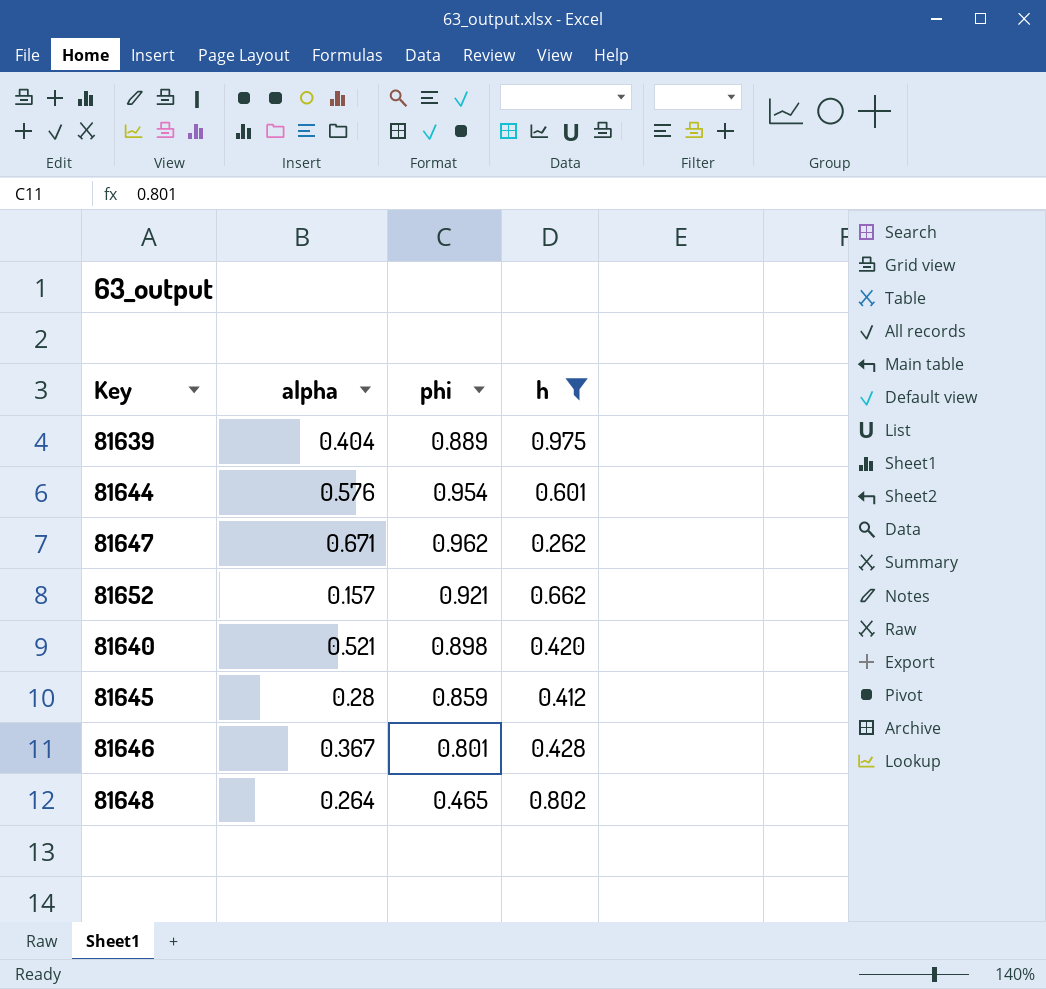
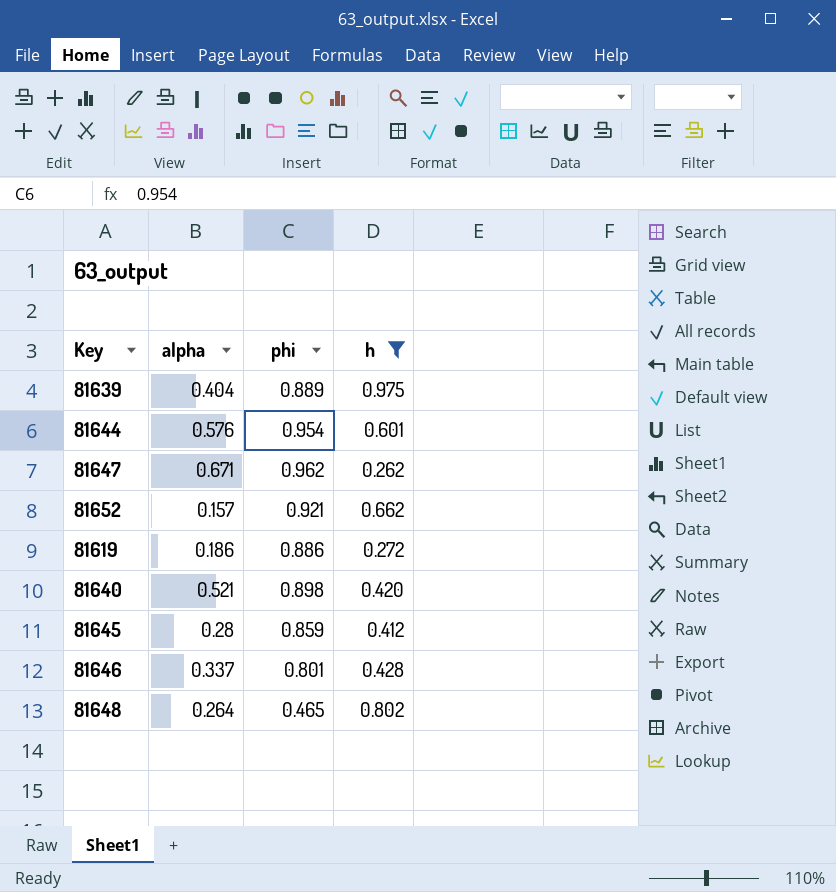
row 81619: none -> 0.186 | 0.886 | 0.272
81646 | alpha: 0.367 -> 0.337

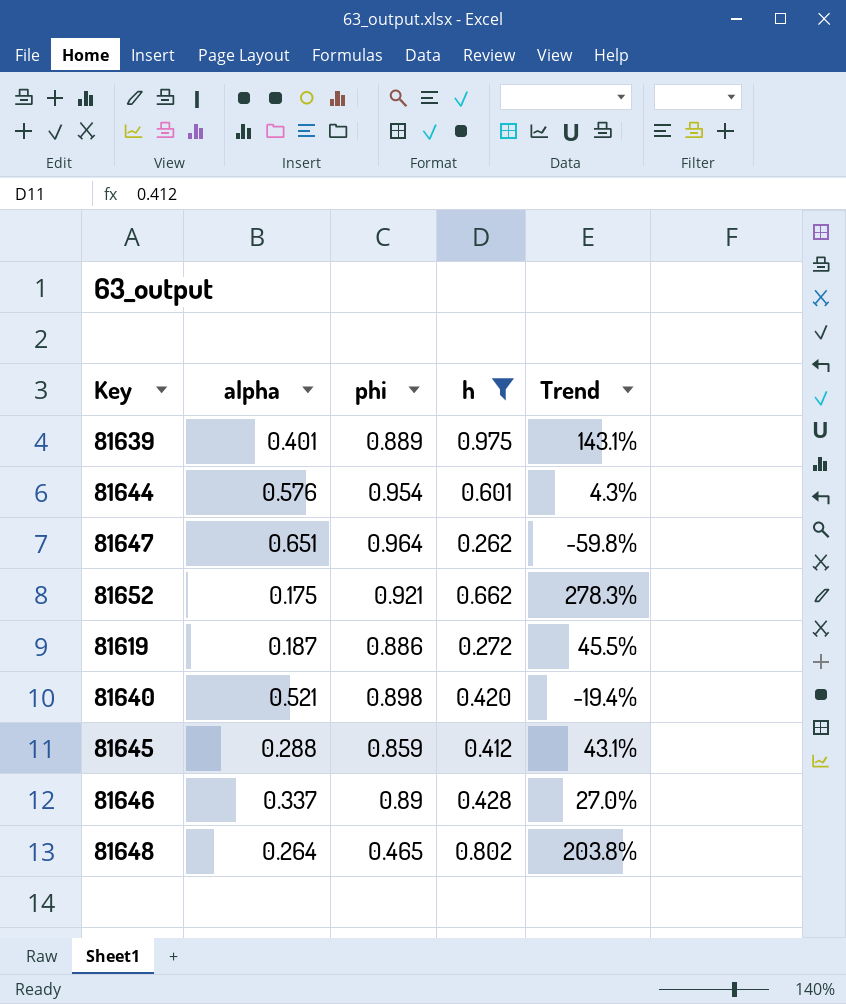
column Trend | formula: none -> ([h] - [alpha]) / [alpha]
81639 | alpha: 0.404 -> 0.401
81647 | alpha: 0.671 -> 0.651
81647 | phi: 0.962 -> 0.964
81652 | alpha: 0.157 -> 0.175
81619 | alpha: 0.186 -> 0.187
81645 | alpha: 0.28 -> 0.288
81646 | phi: 0.801 -> 0.89

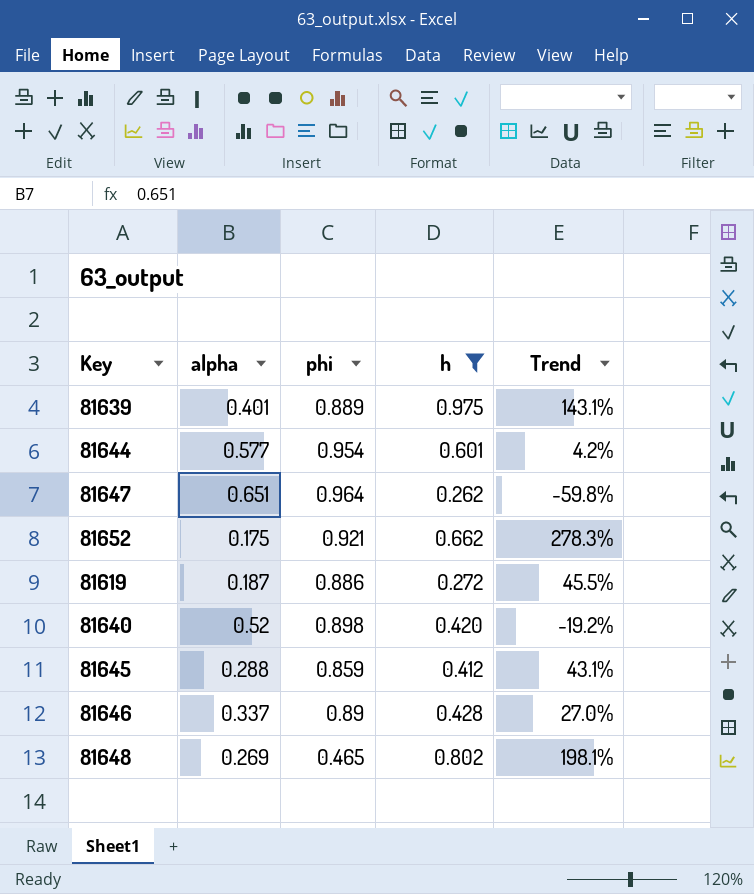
81644 | alpha: 0.576 -> 0.577
81644 | Trend: 4.3% -> 4.2%
81640 | alpha: 0.521 -> 0.52
81640 | Trend: -19.4% -> -19.2%
81648 | alpha: 0.264 -> 0.269
81648 | Trend: 203.8% -> 198.1%

